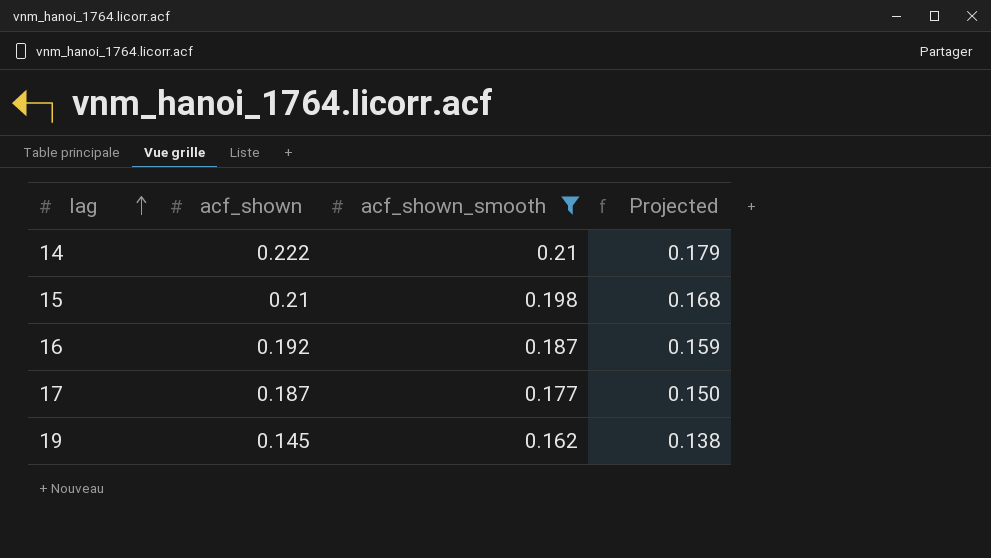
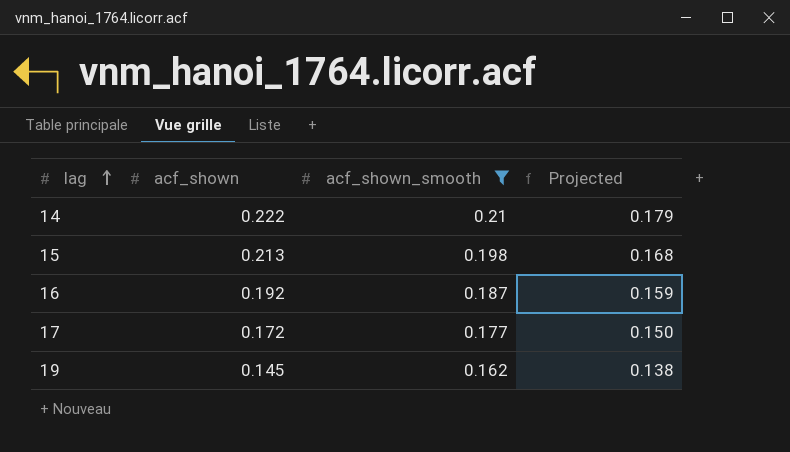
15 | acf_shown: 0.21 -> 0.213
17 | acf_shown: 0.187 -> 0.172

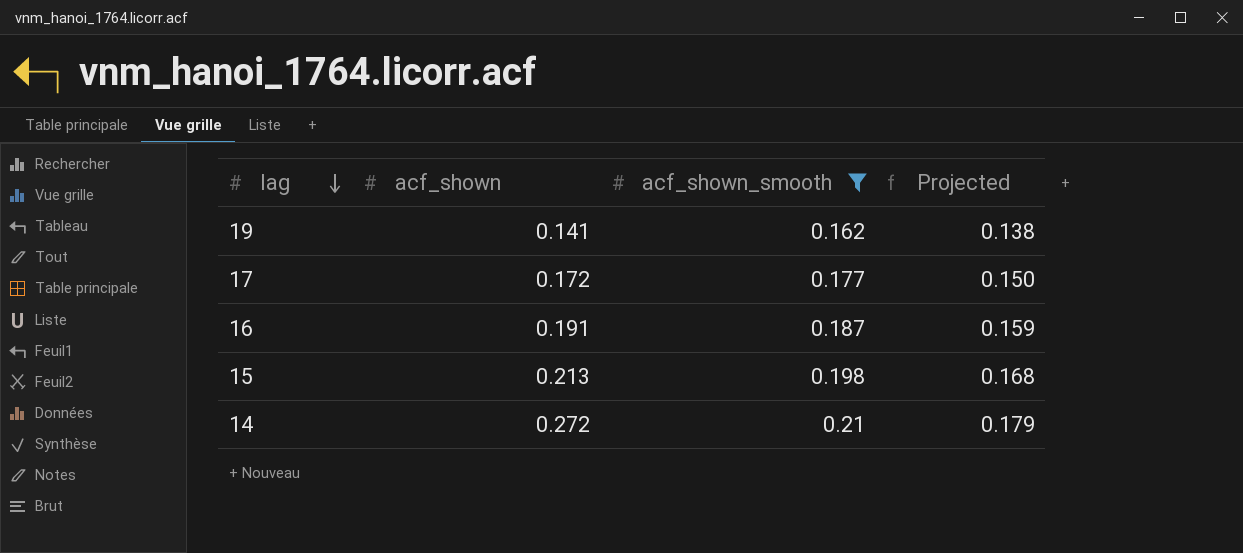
row order: lag ascending -> lag descending
19 | acf_shown: 0.145 -> 0.141
16 | acf_shown: 0.192 -> 0.191
14 | acf_shown: 0.222 -> 0.272

